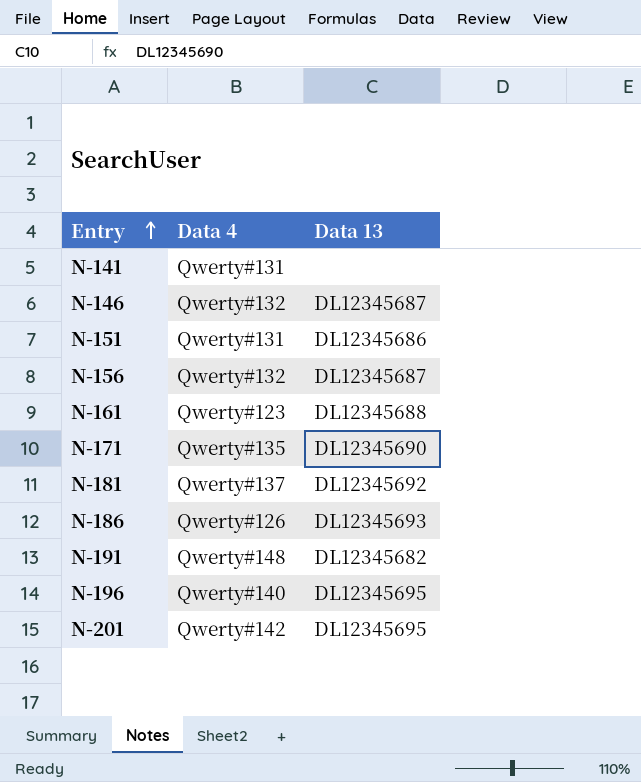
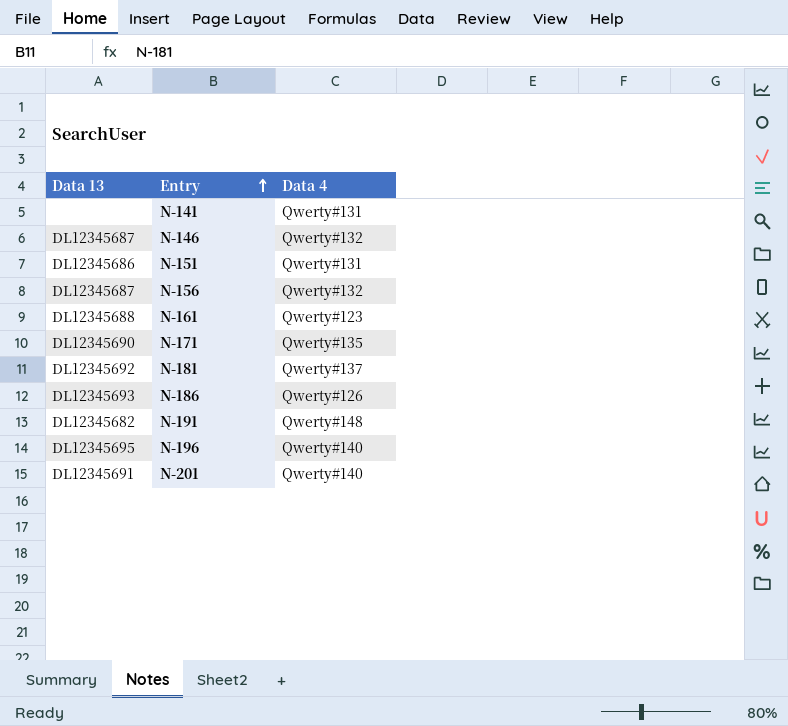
column Data 13 | position: 3 -> 1
N-201 | Data 13: DL12345695 -> DL12345691
N-201 | Data 4: Qwerty#142 -> Qwerty#140

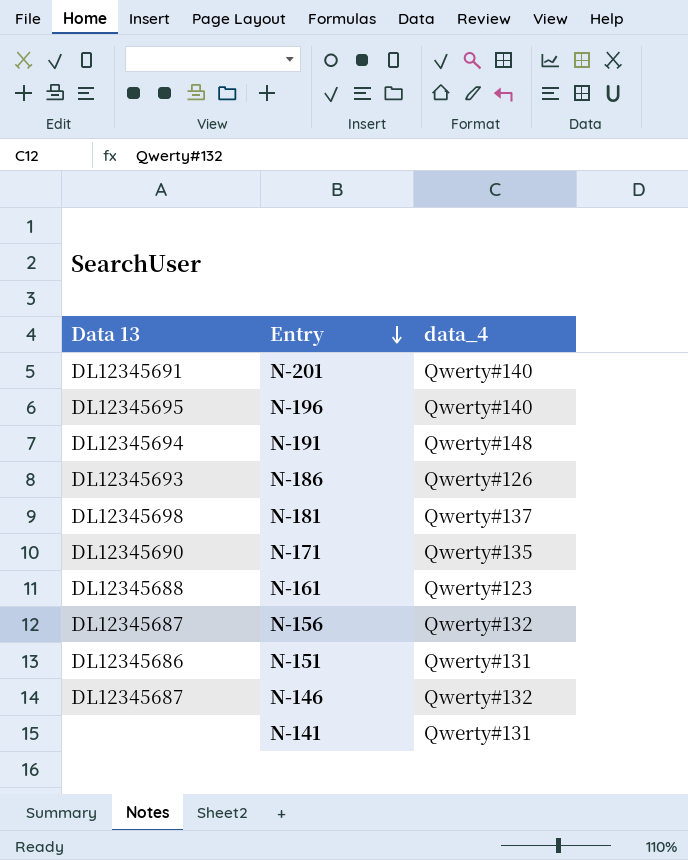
row order: Entry ascending -> Entry descending
column name: Data 4 -> data_4
N-191 | Data 13: DL12345682 -> DL12345694
N-181 | Data 13: DL12345692 -> DL12345698

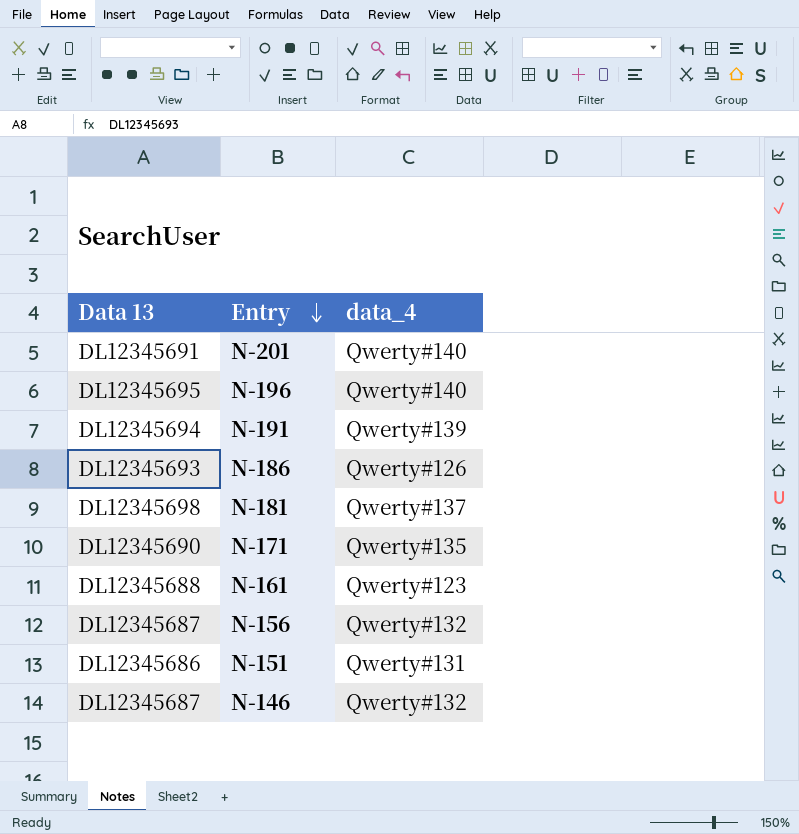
row N-141: none | Qwerty#131 -> none
N-191 | data_4: Qwerty#148 -> Qwerty#139

